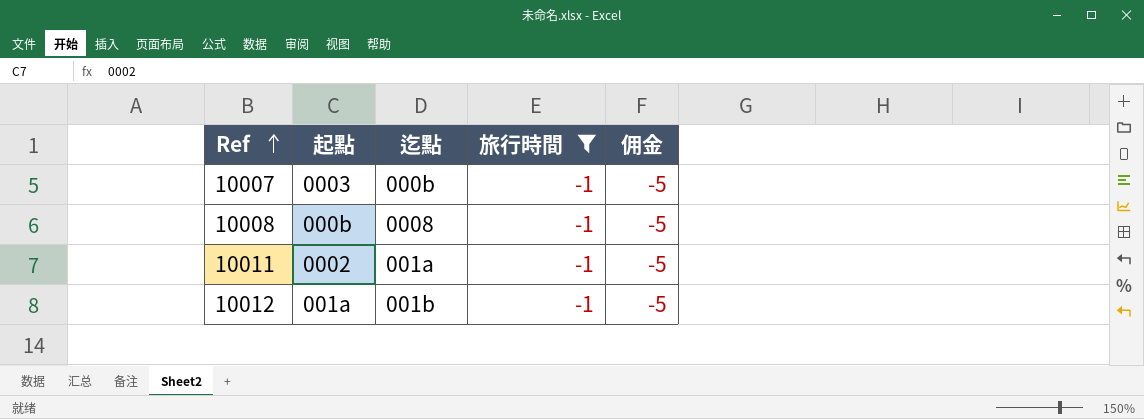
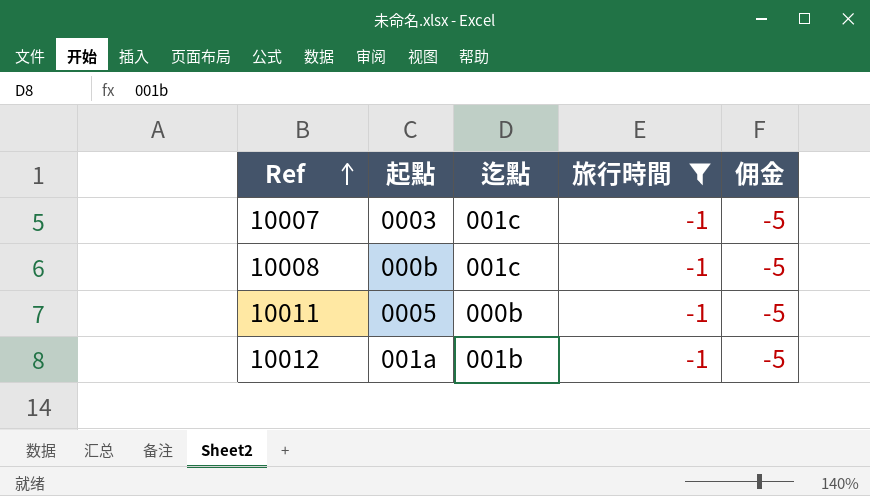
10007 | 迄點: 000b -> 001c
10008 | 迄點: 0008 -> 001c
10011 | 起點: 0002 -> 0005
10011 | 迄點: 001a -> 000b

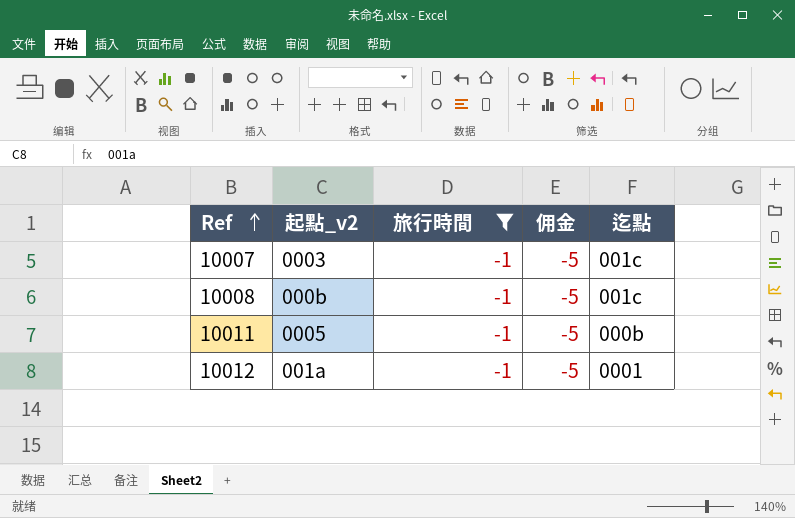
column name: 起點 -> 起點_v2
column 迄點 | position: 3 -> 5
10012 | 迄點: 001b -> 0001

